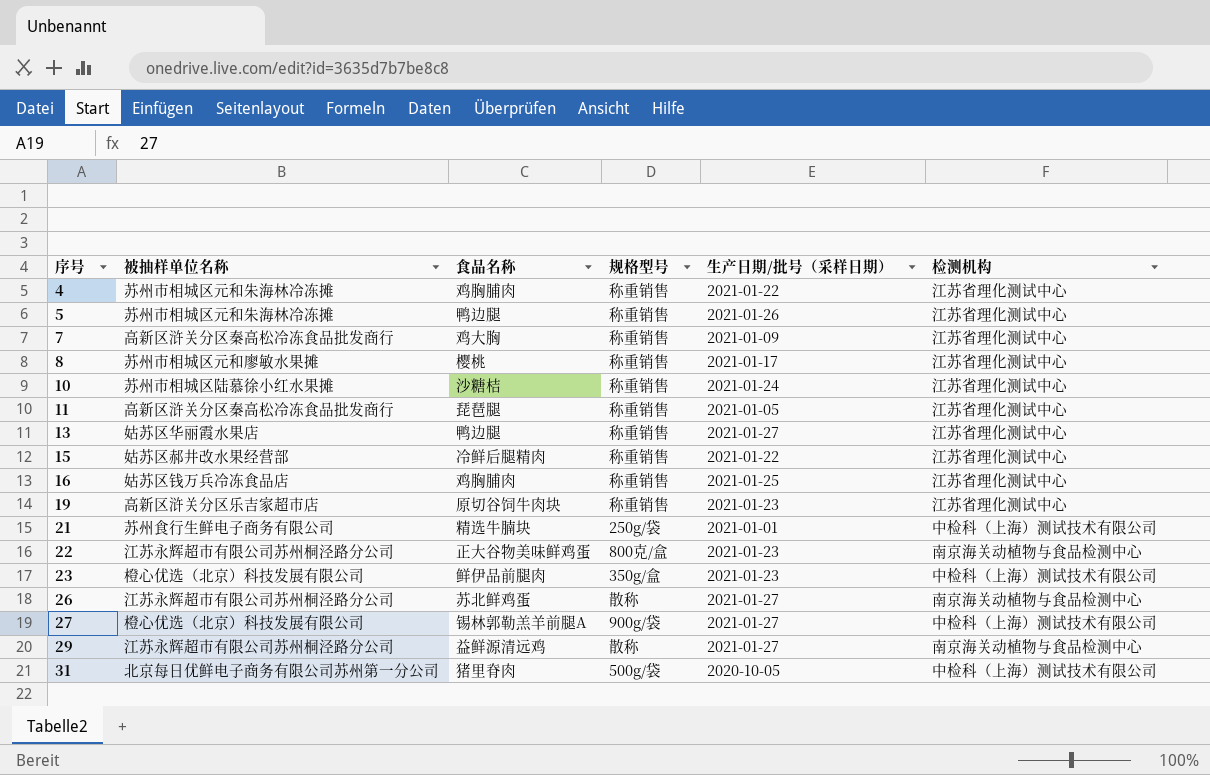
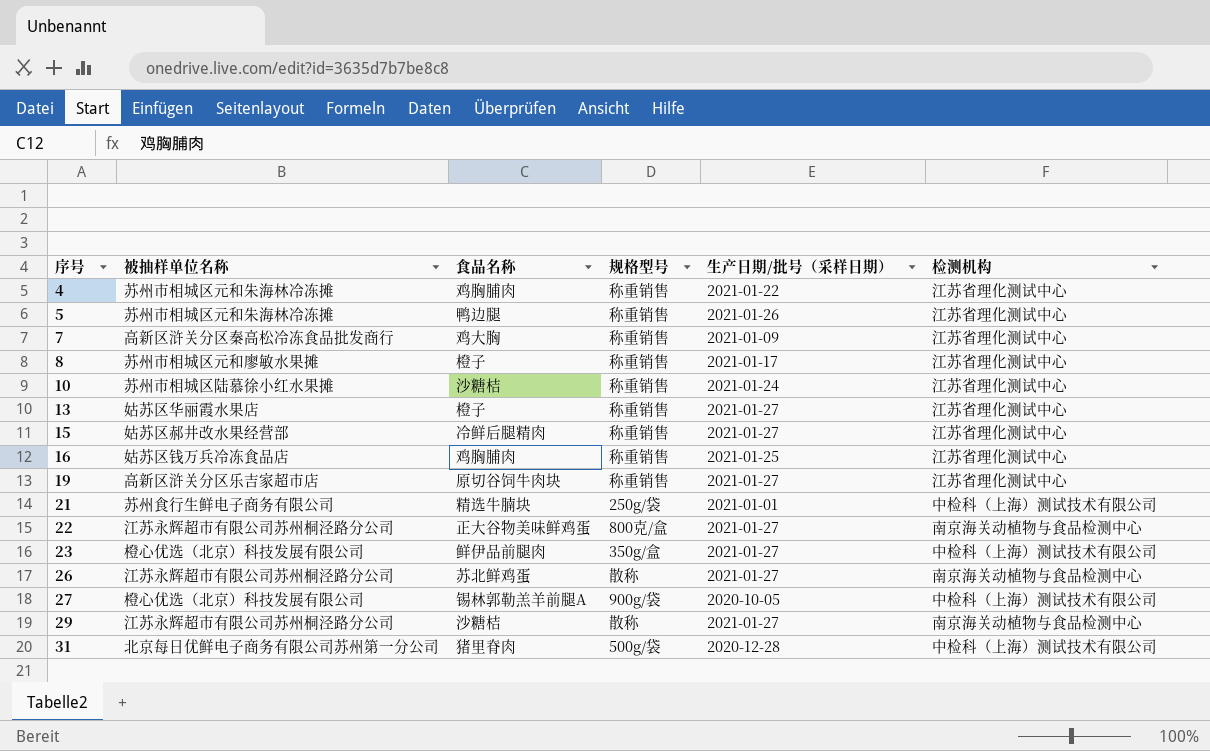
row 11: 高新区浒关分区秦高松冷冻食品批发商行 | 琵琶腿 | 称重销售 | 2021-01-05 | 江苏省理化测试中心 -> none
8 | 食品名称: 樱桃 -> 橙子
13 | 食品名称: 鸭边腿 -> 橙子
15 | 生产日期/批号（采样日期）: 2021-01-22 -> 2021-01-27
19 | 生产日期/批号（采样日期）: 2021-01-23 -> 2021-01-27
22 | 生产日期/批号（采样日期）: 2021-01-23 -> 2021-01-27
23 | 生产日期/批号（采样日期）: 2021-01-23 -> 2021-01-27
27 | 生产日期/批号（采样日期）: 2021-01-27 -> 2020-10-05
29 | 食品名称: 益鲜源清远鸡 -> 沙糖桔
31 | 生产日期/批号（采样日期）: 2020-10-05 -> 2020-12-28

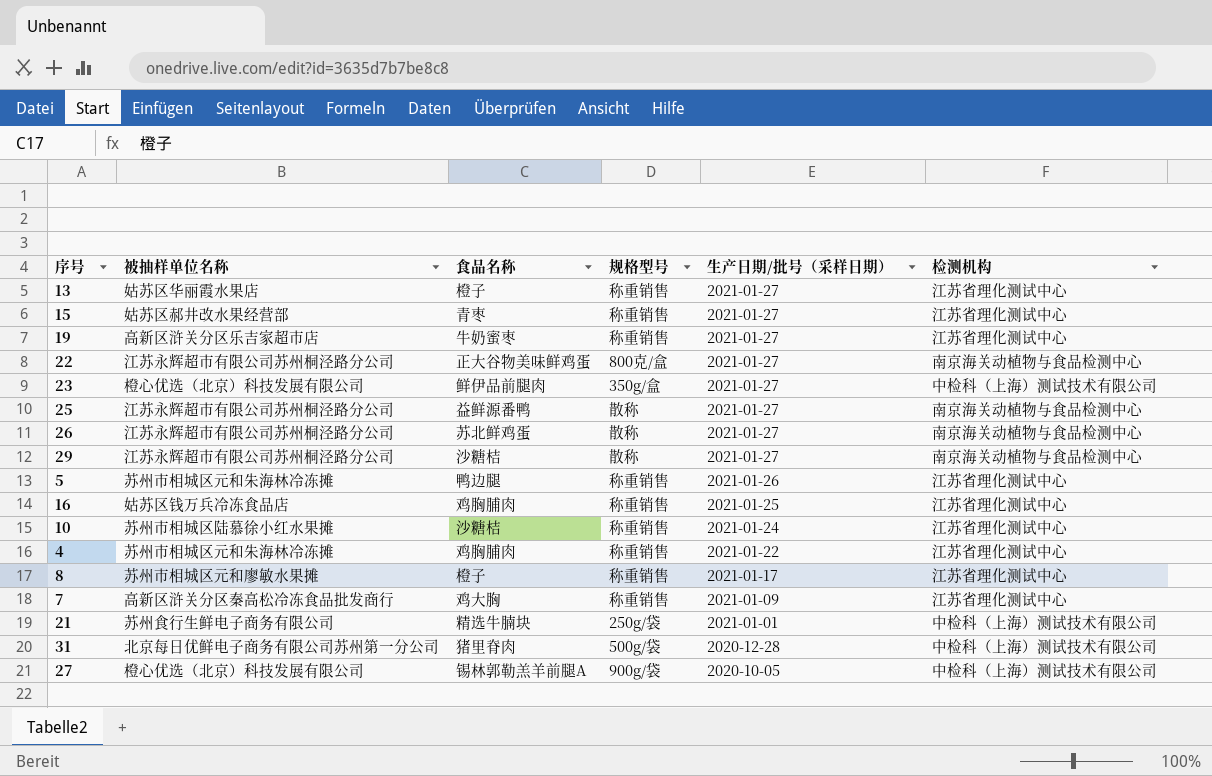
row order: 序号 ascending -> 生产日期/批号（采样日期） descending
15 | 食品名称: 冷鲜后腿精肉 -> 青枣
19 | 食品名称: 原切谷饲牛肉块 -> 牛奶蜜枣
row 25: none -> 江苏永辉超市有限公司苏州桐泾路分公司 | 益鲜源番鸭 | 散称 | 2021-01-27 | 南京海关动植物与食品检测中心

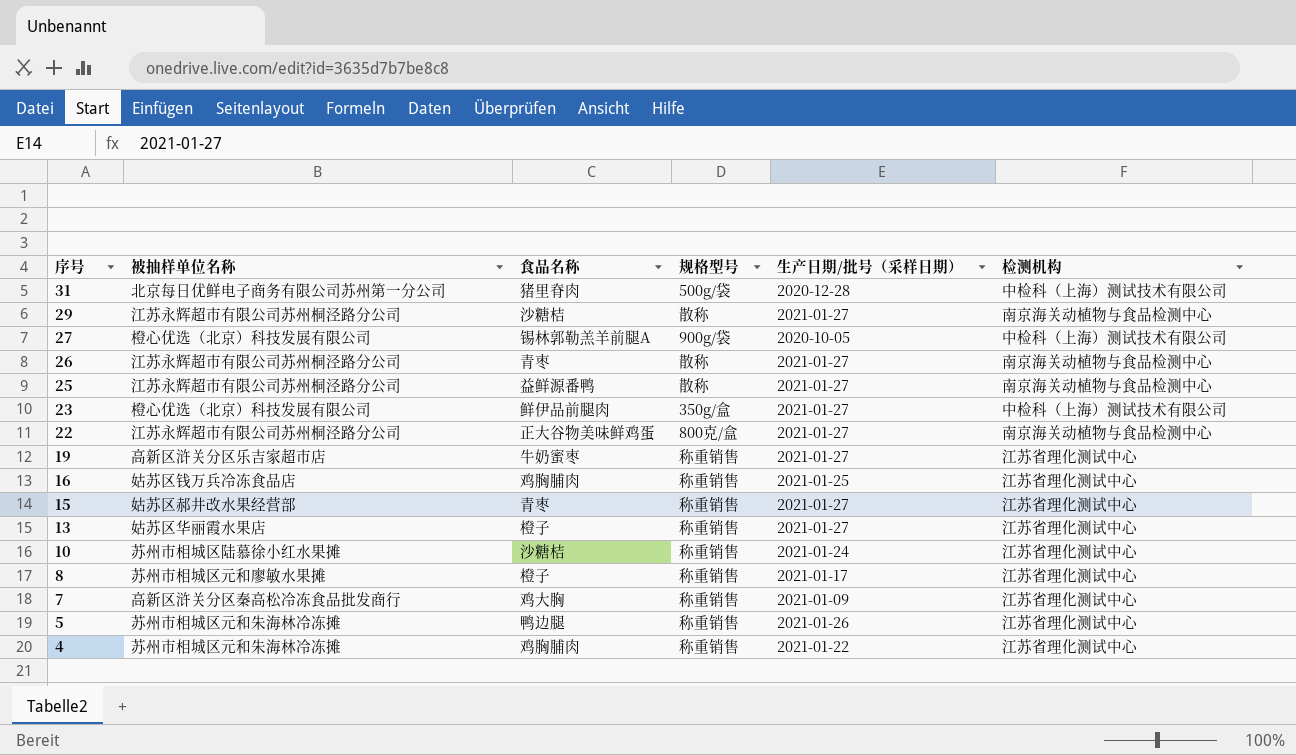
row order: 生产日期/批号（采样日期） descending -> 序号 descending
row 21: 苏州食行生鲜电子商务有限公司 | 精选牛腩块 | 250g/袋 | 2021-01-01 | 中检科（上海）测试技术有限公司 -> none
26 | 食品名称: 苏北鲜鸡蛋 -> 青枣

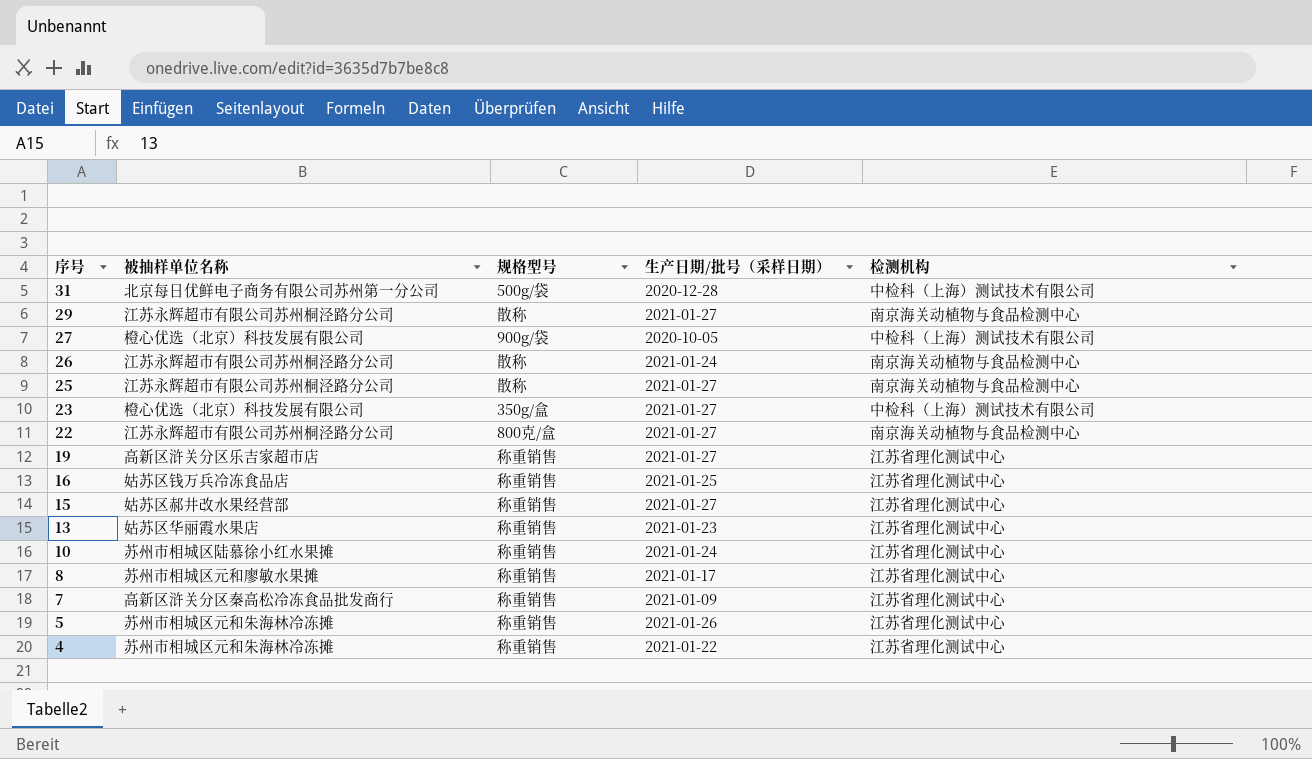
column 食品名称 | position: 3 -> none
26 | 生产日期/批号（采样日期）: 2021-01-27 -> 2021-01-24
13 | 生产日期/批号（采样日期）: 2021-01-27 -> 2021-01-23

